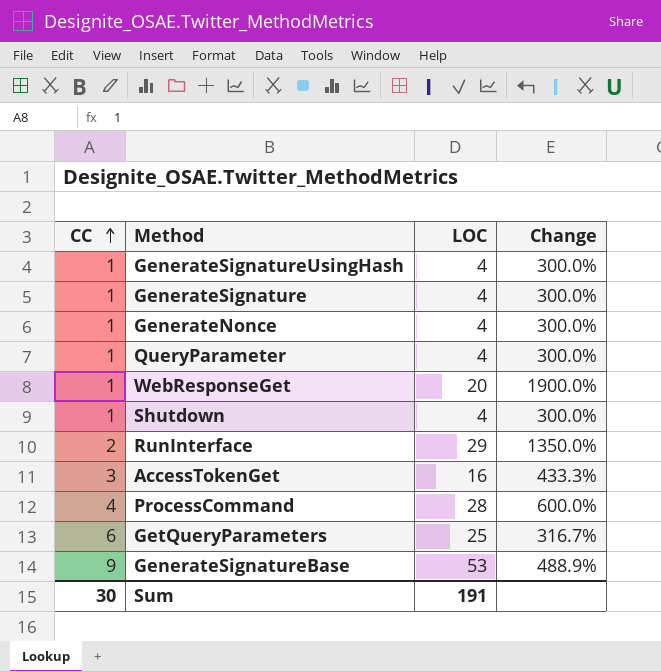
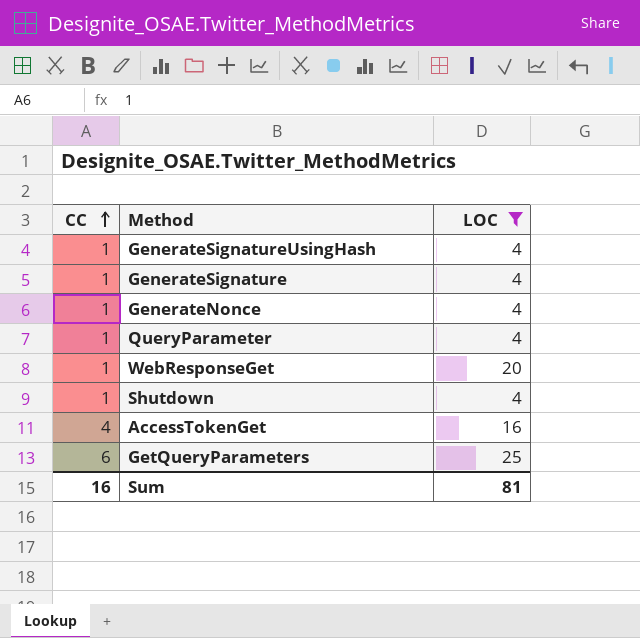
filter: none -> LOC <= 25
column Change | formula: ([LOC] - [CC]) / [CC] -> none
AccessTokenGet | CC: 3 -> 4
Sum | CC: 30 -> 16
Sum | LOC: 191 -> 81

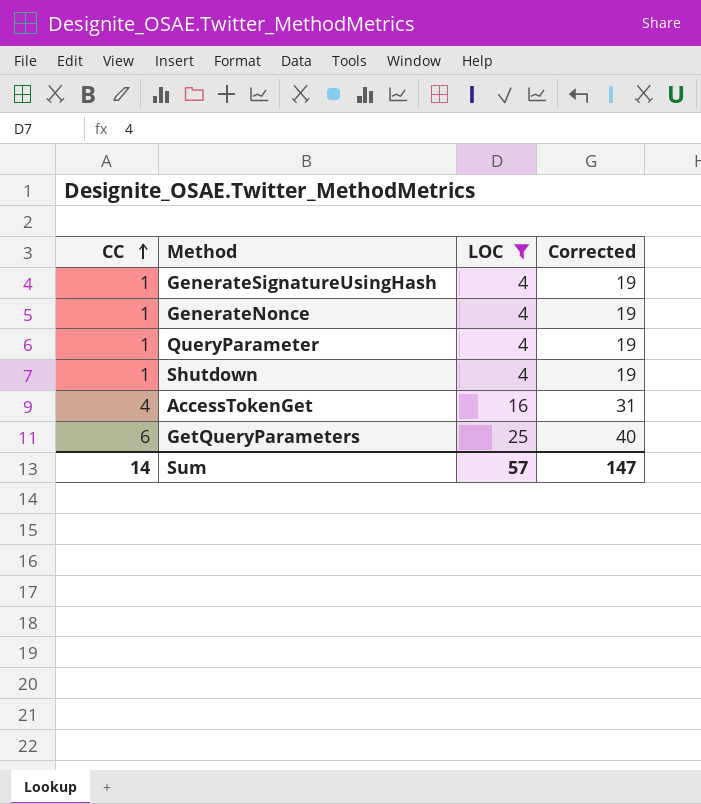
column Corrected | formula: none -> [LOC] + 15
row GenerateSignature: 1 | 4 -> none
row WebResponseGet: 1 | 20 -> none
Sum | CC: 16 -> 14
Sum | LOC: 81 -> 57

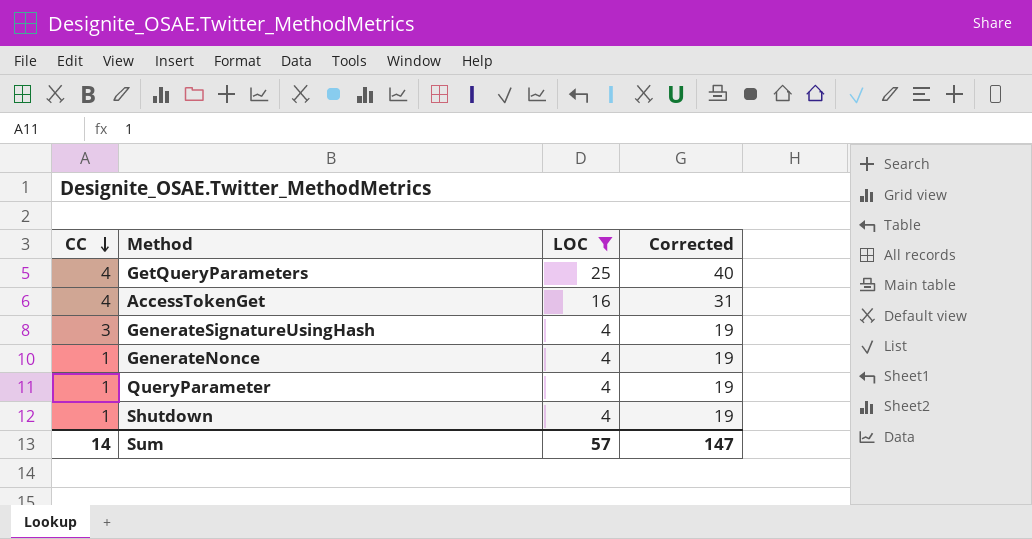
row order: CC ascending -> CC descending
GetQueryParameters | CC: 6 -> 4
GenerateSignatureUsingHash | CC: 1 -> 3

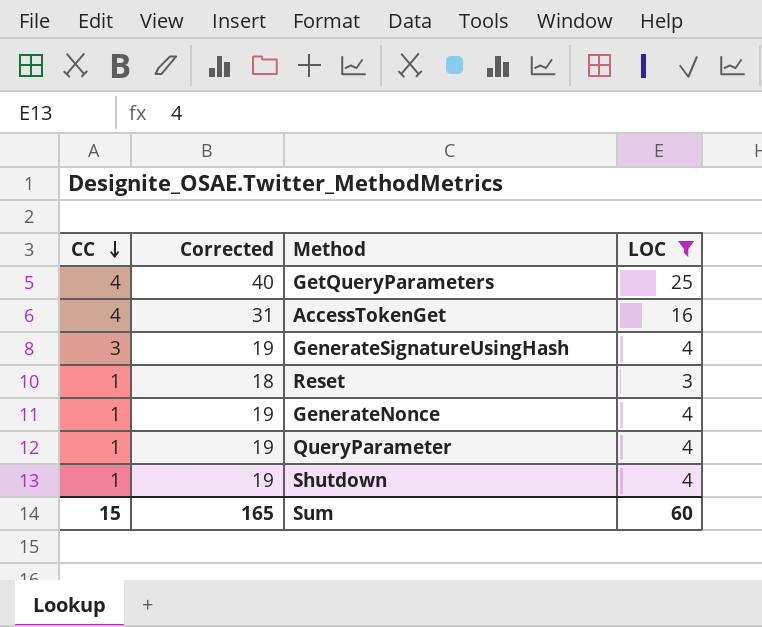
column Corrected | position: 4 -> 2
row Reset: none -> 1 | 18 | 3
Sum | CC: 14 -> 15
Sum | Corrected: 147 -> 165
Sum | LOC: 57 -> 60

